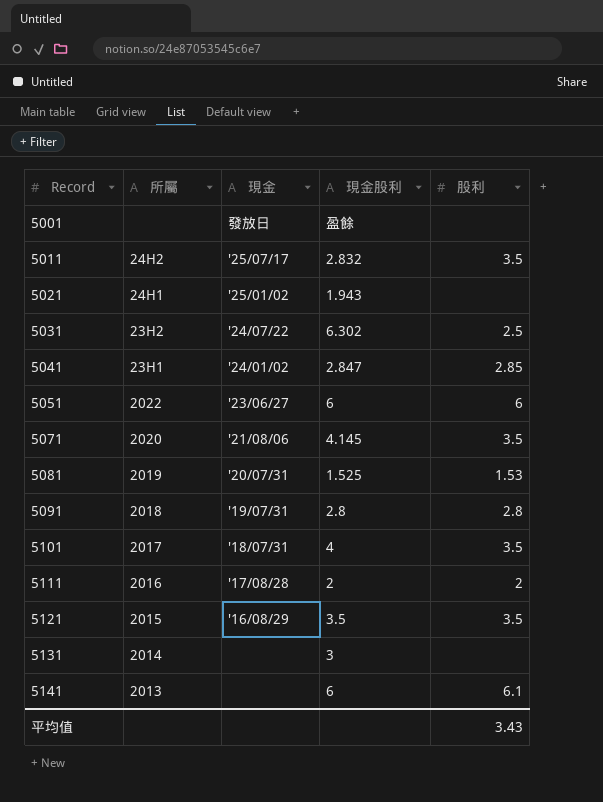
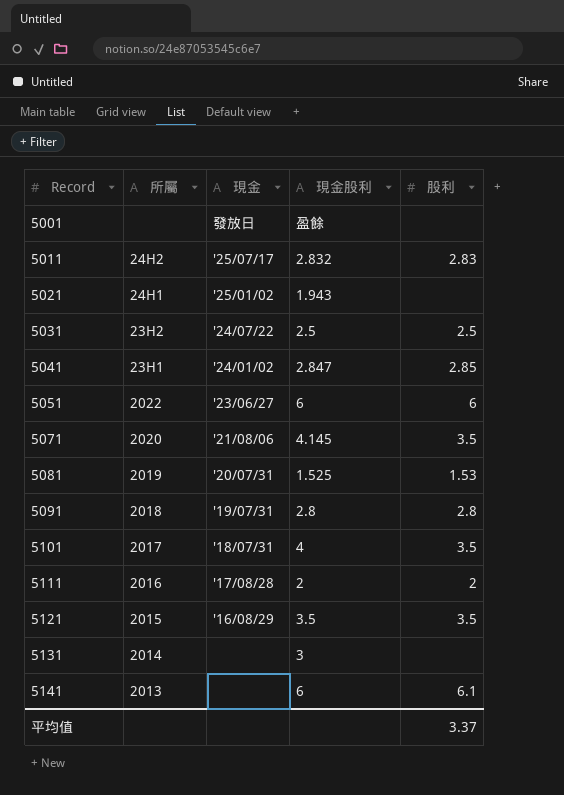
5011 | 股利: 3.5 -> 2.83
5031 | 現金股利: 6.302 -> 2.5
平均值 | 股利: 3.43 -> 3.37

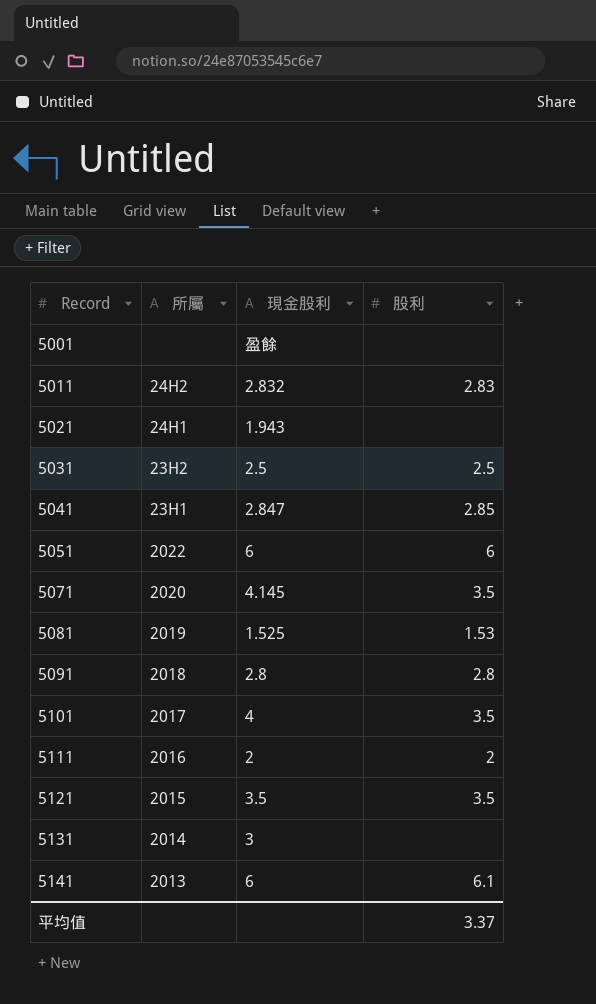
column 現金 | position: 3 -> none

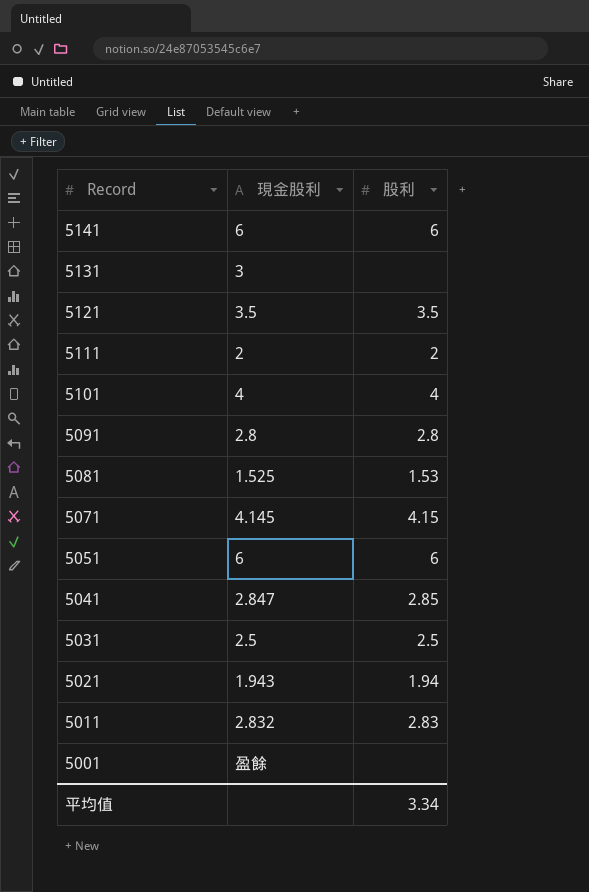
row order: Record ascending -> Record descending
column 所屬 | position: 2 -> none
5141 | 股利: 6.1 -> 6
5101 | 股利: 3.5 -> 4
5071 | 股利: 3.5 -> 4.15
5021 | 股利: none -> 1.94
平均值 | 股利: 3.37 -> 3.34

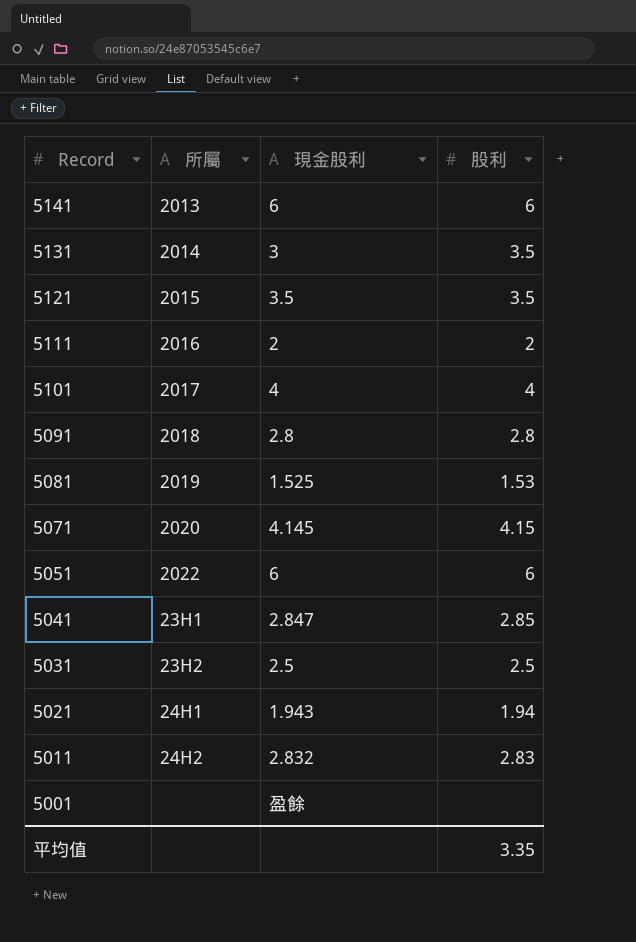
column 所屬 | position: none -> 2
5131 | 股利: none -> 3.5
平均值 | 股利: 3.34 -> 3.35

